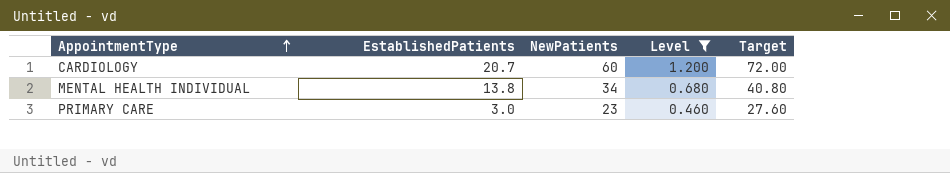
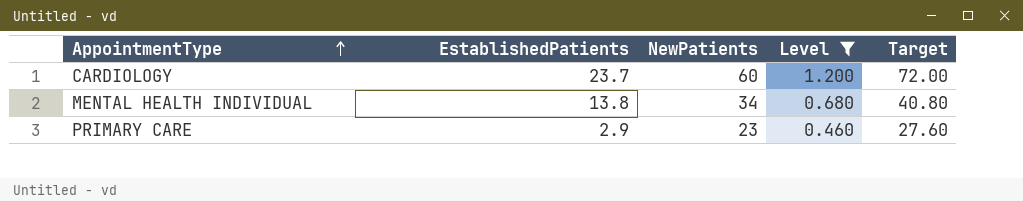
CARDIOLOGY | EstablishedPatients: 20.7 -> 23.7
PRIMARY CARE | EstablishedPatients: 3.0 -> 2.9

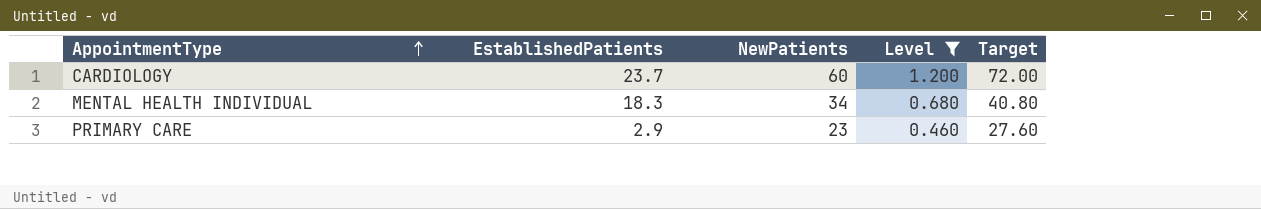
MENTAL HEALTH INDIVIDUAL | EstablishedPatients: 13.8 -> 18.3

